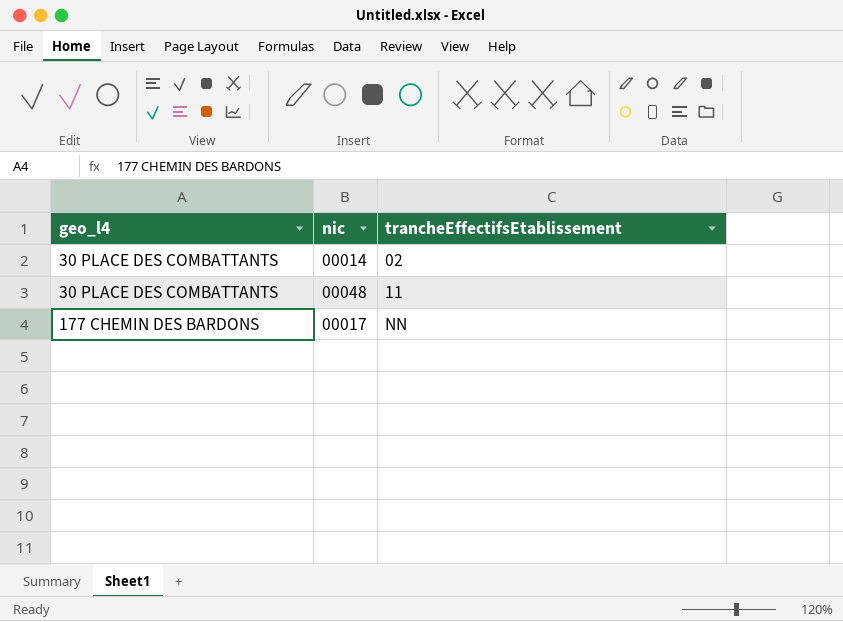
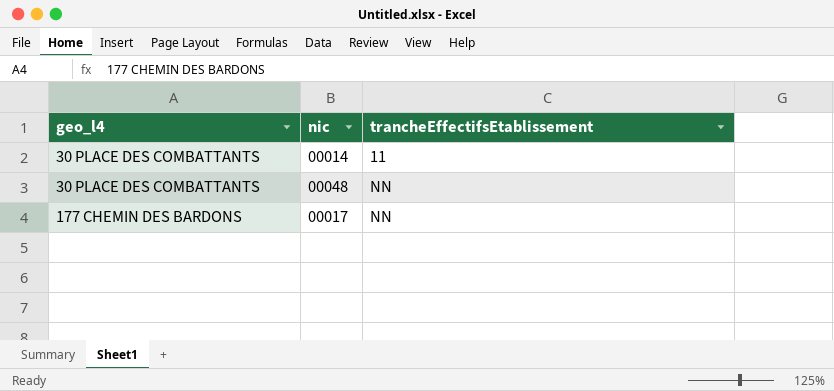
00014 | trancheEffectifsEtablissement: 02 -> 11
00048 | trancheEffectifsEtablissement: 11 -> NN

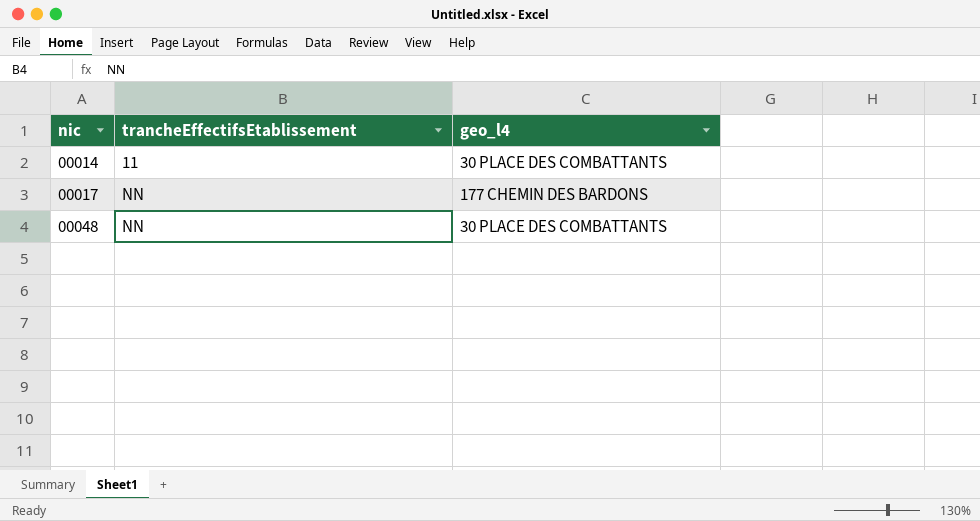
row order: geo_l4 ascending -> nic ascending
column geo_l4 | position: 1 -> 3

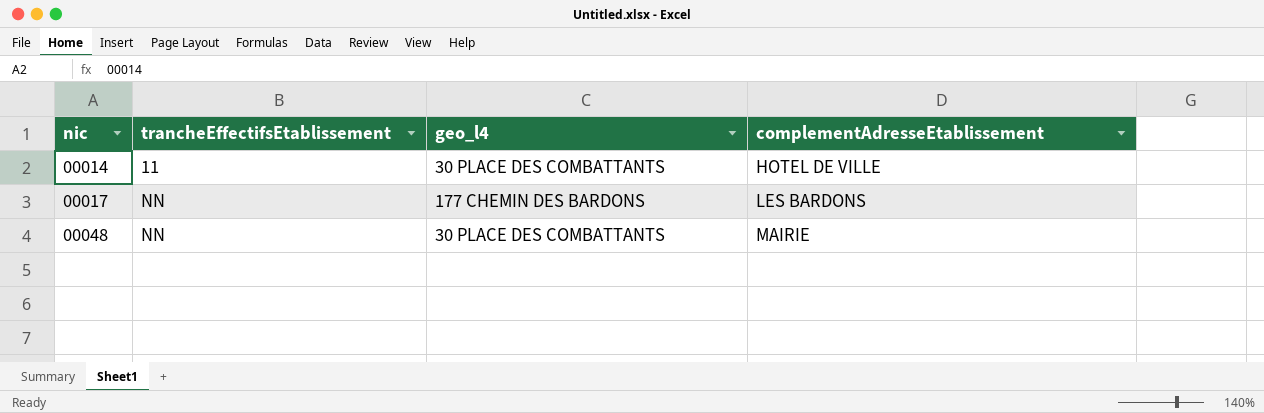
column complementAdresseEtablissement | position: none -> 4

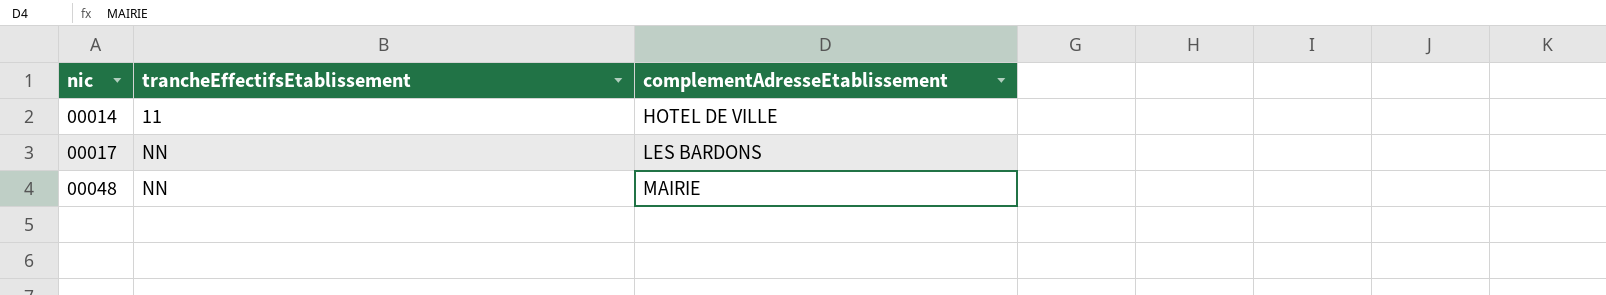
column geo_l4 | position: 3 -> none

